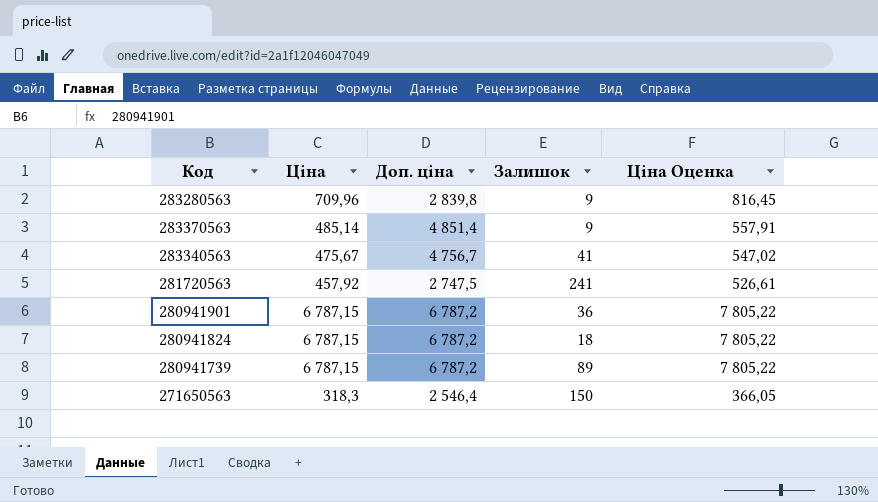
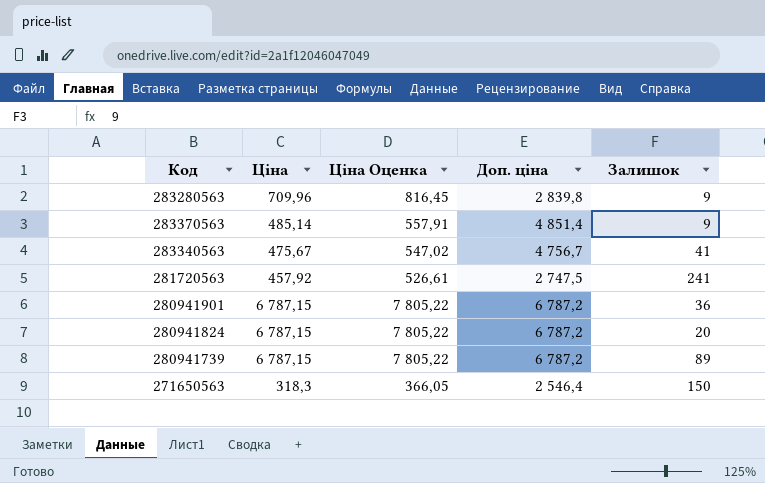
column Ціна Оценка | position: 5 -> 3
280941824 | Залишок: 18 -> 20

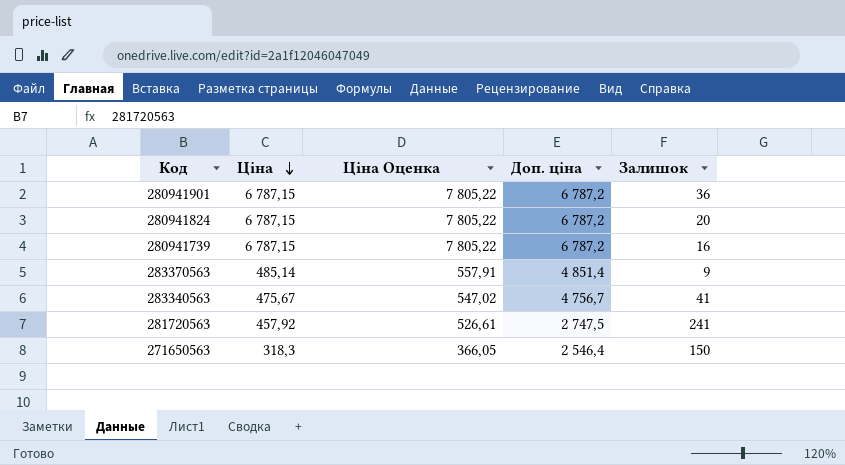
row order: none -> Ціна descending
row 283280563: 709,96 | 816,45 | 2 839,8 | 9 -> none
280941739 | Залишок: 89 -> 16

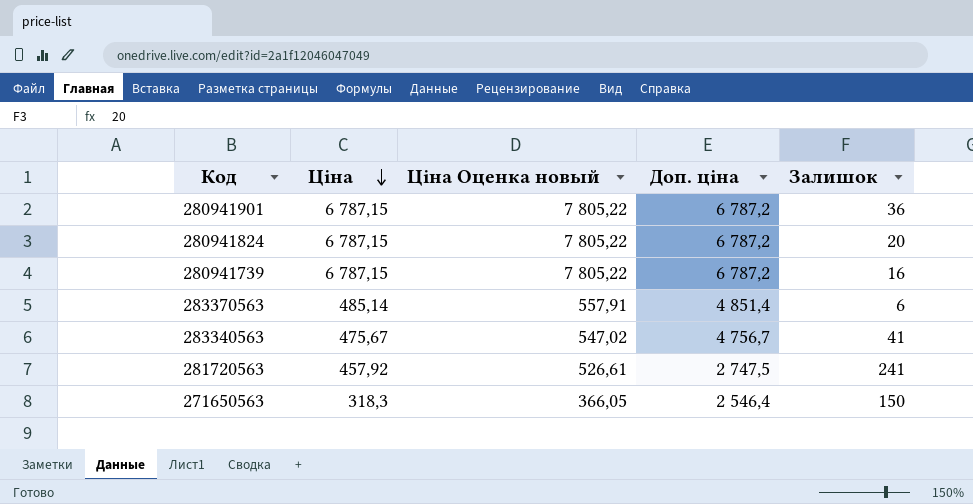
column name: Ціна Оценка -> Ціна Оценка новый
283370563 | Залишок: 9 -> 6

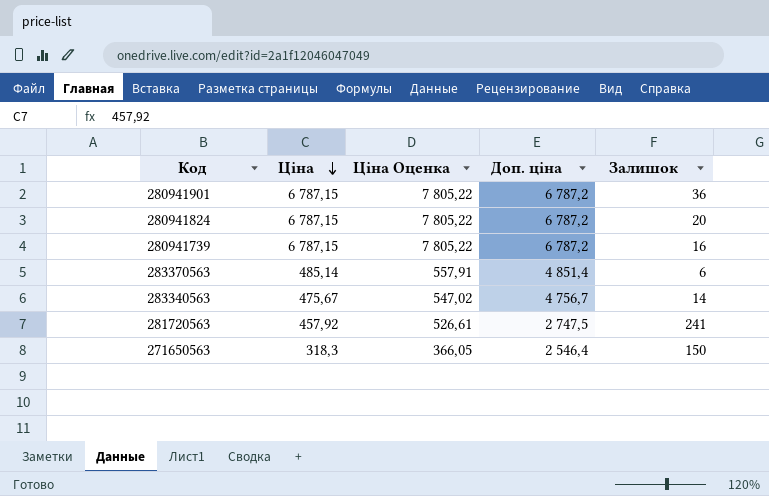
column name: Ціна Оценка новый -> Ціна Оценка
283340563 | Залишок: 41 -> 14

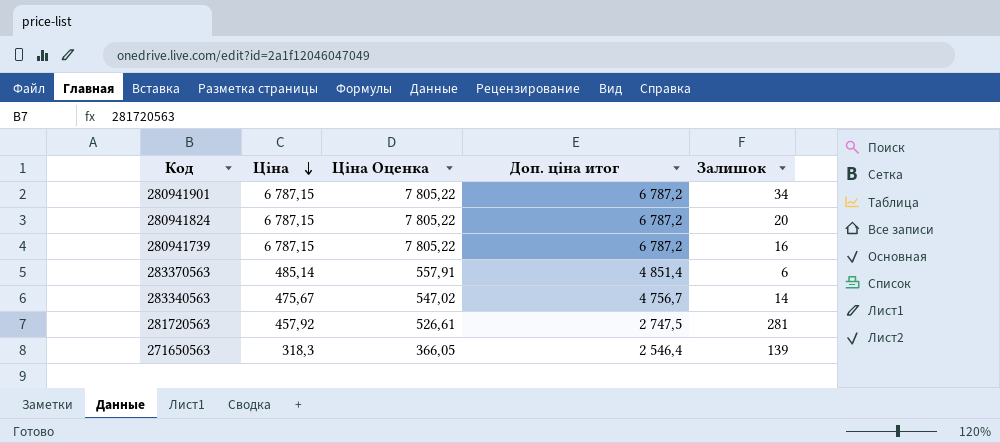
column name: Доп. ціна -> Доп. ціна итог
280941901 | Залишок: 36 -> 34
281720563 | Залишок: 241 -> 281
271650563 | Залишок: 150 -> 139

